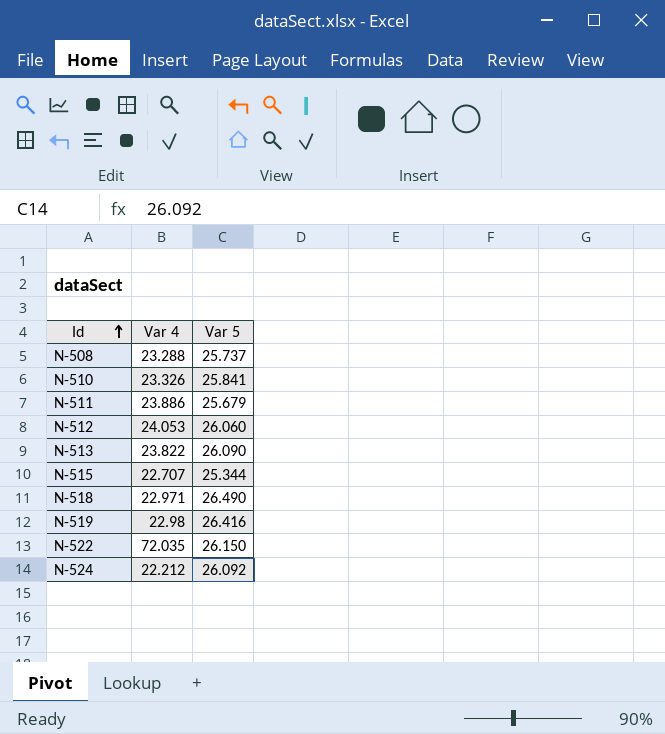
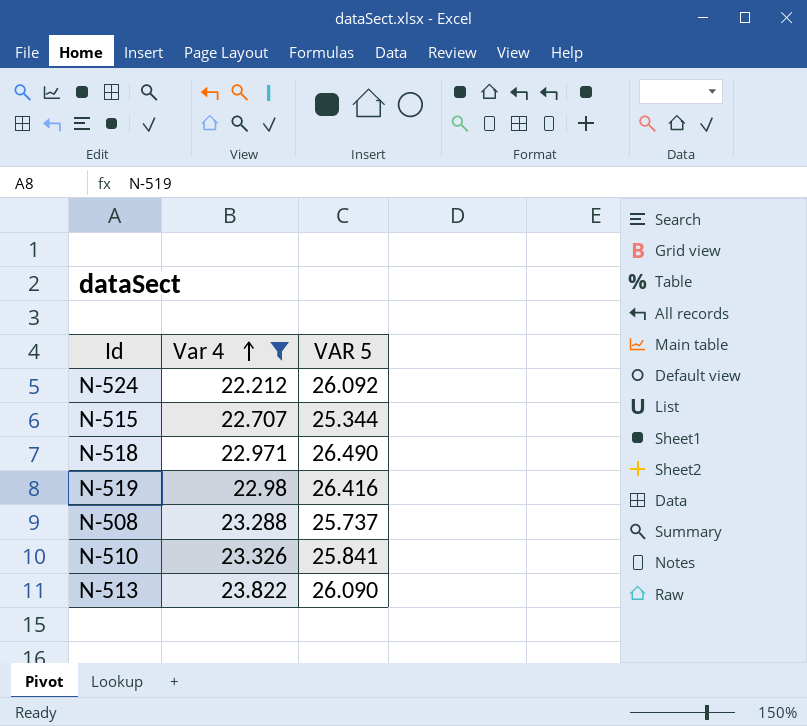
filter: none -> Var 4 <= 23.822
row order: Id ascending -> Var 4 ascending
column name: Var 5 -> VAR 5

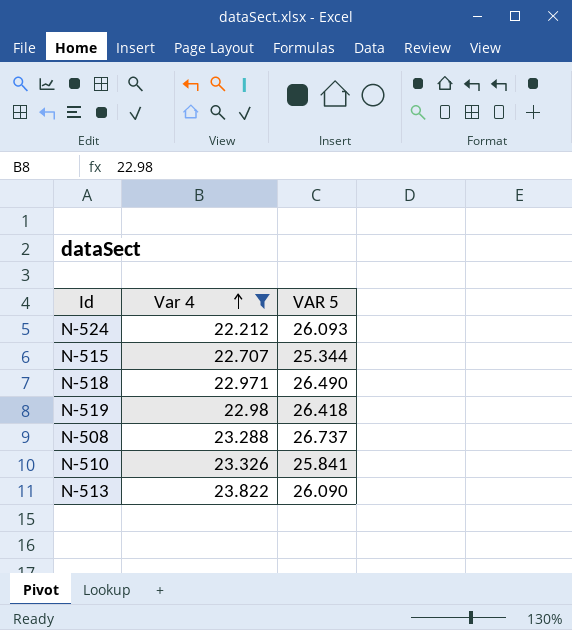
N-524 | VAR 5: 26.092 -> 26.093
N-519 | VAR 5: 26.416 -> 26.418
N-508 | VAR 5: 25.737 -> 26.737

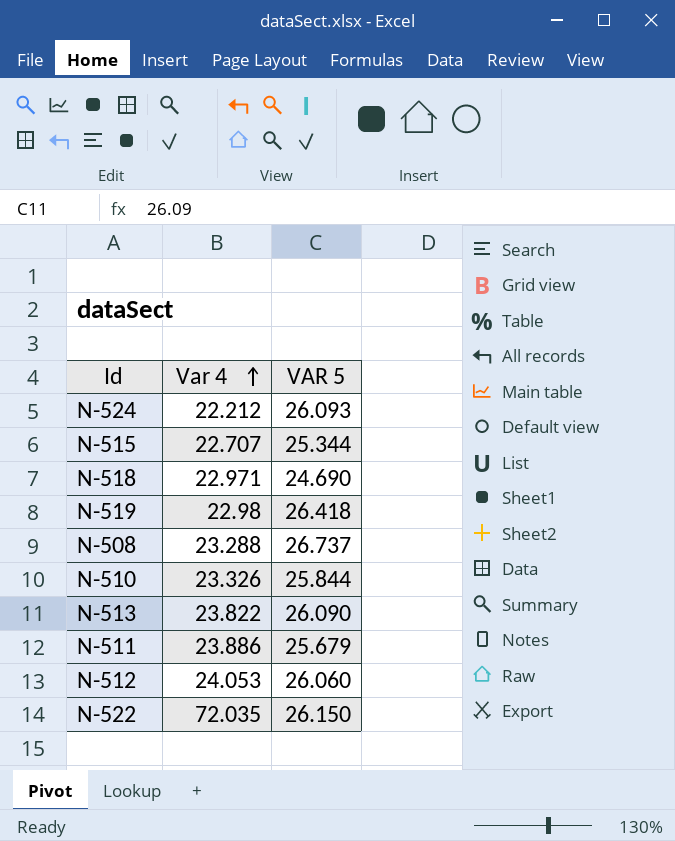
filter: Var 4 <= 23.822 -> none
N-518 | VAR 5: 26.490 -> 24.690
N-510 | VAR 5: 25.841 -> 25.844

